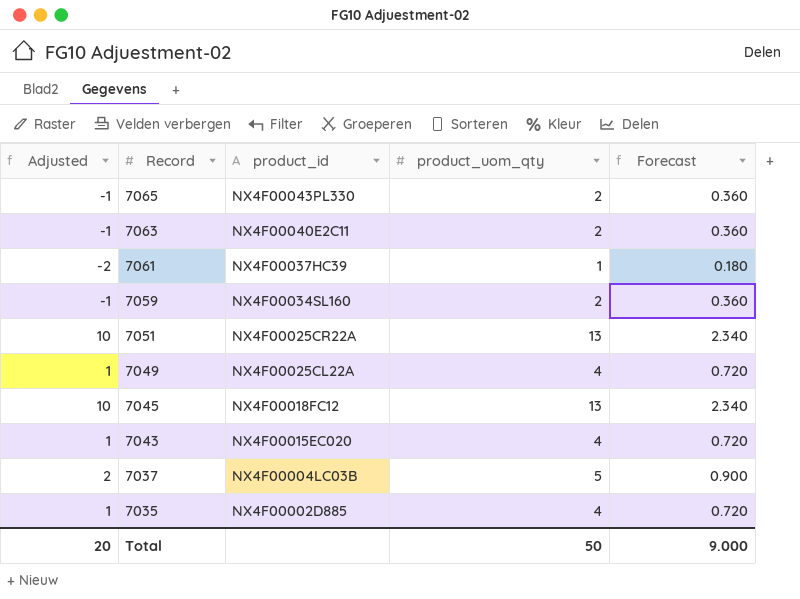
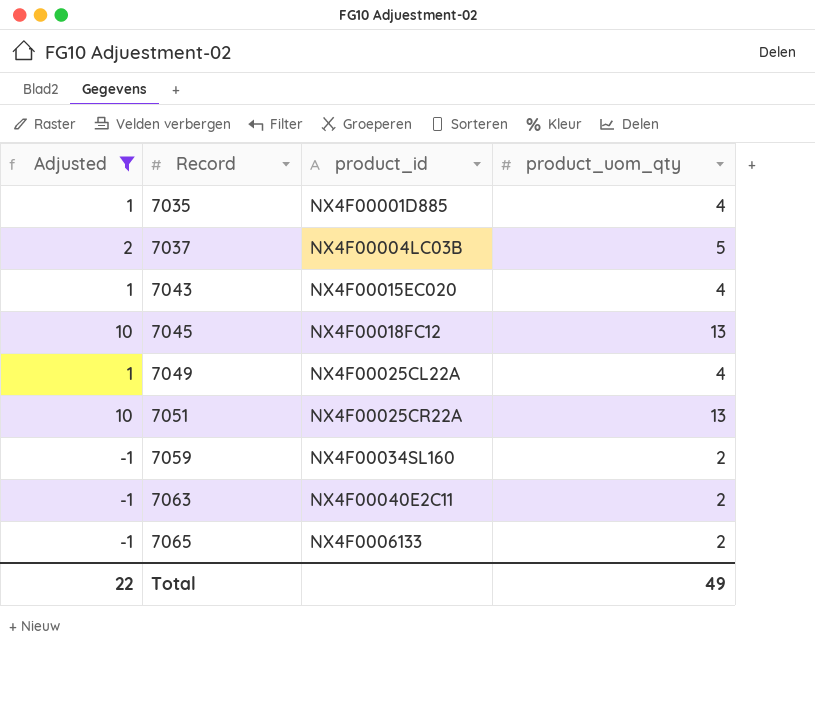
filter: none -> Adjusted != -2
row order: Record descending -> Record ascending
column Forecast | formula: [product_uom_qty] * 0.18 -> none
7035 | product_id: NX4F00002D885 -> NX4F00001D885
7065 | product_id: NX4F00043PL330 -> NX4F0006133
Total | Adjusted: 20 -> 22
Total | product_uom_qty: 50 -> 49

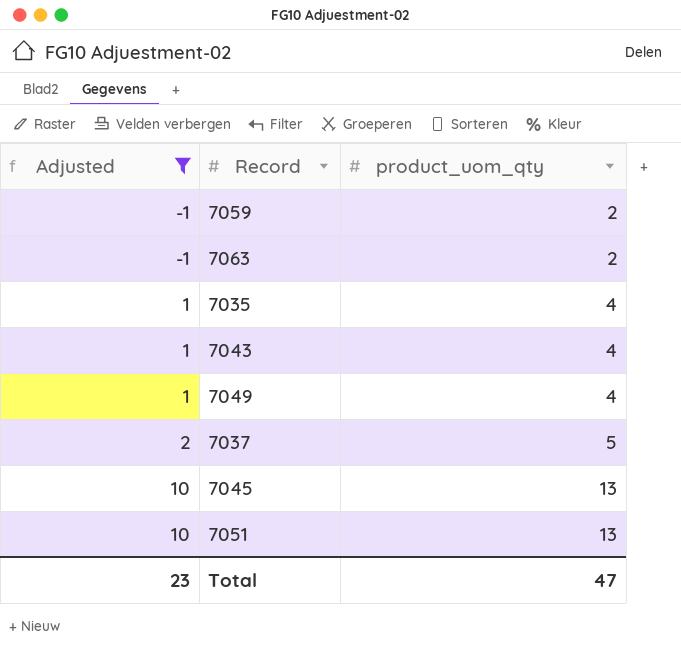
row order: Record ascending -> Adjusted ascending
column product_id | position: 3 -> none
row 7065: -1 | NX4F0006133 | 2 -> none
Total | Adjusted: 22 -> 23
Total | product_uom_qty: 49 -> 47

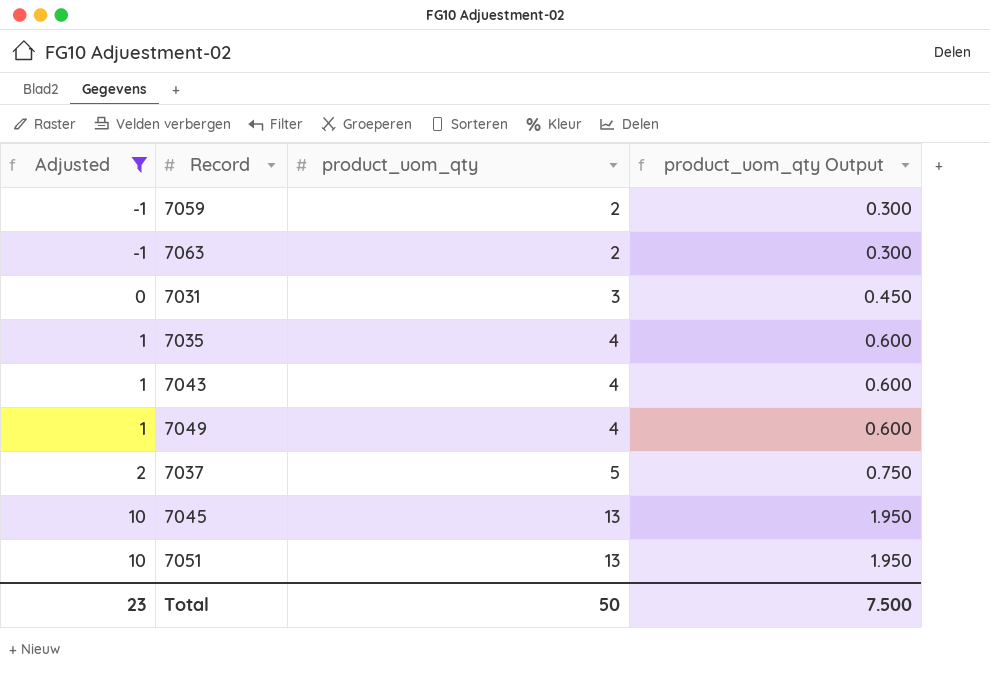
column product_uom_qty Output | formula: none -> [product_uom_qty] * 0.15
row 7031: none -> 0 | 3 | 0.450
Total | product_uom_qty: 47 -> 50

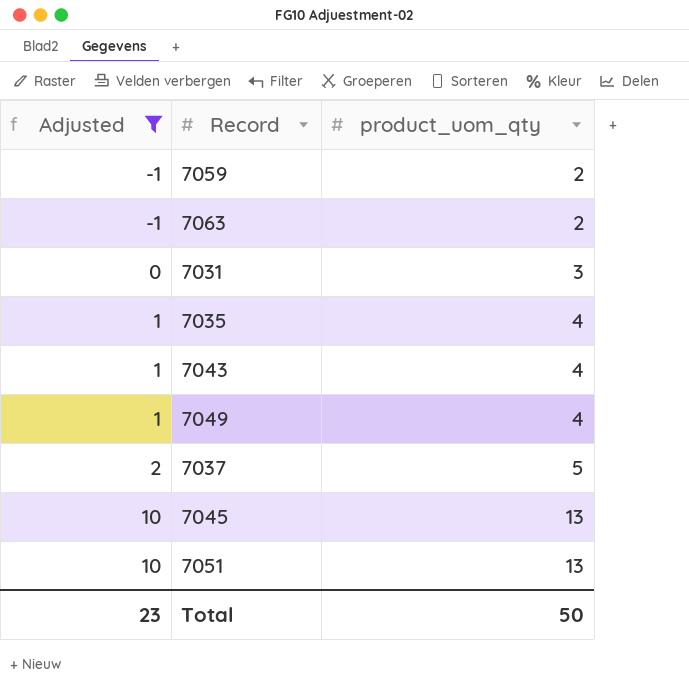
column product_uom_qty Output | formula: [product_uom_qty] * 0.15 -> none

